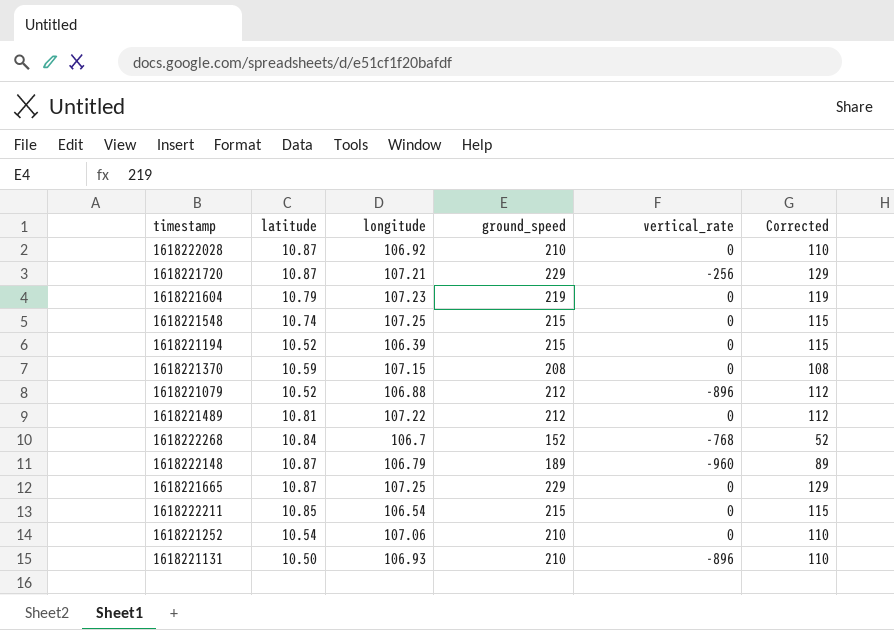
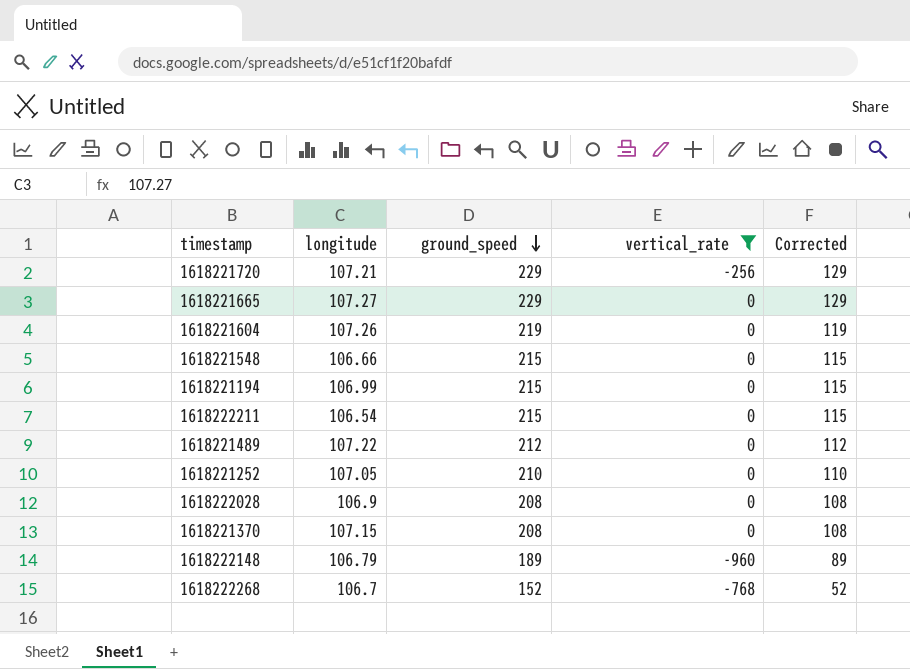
filter: none -> vertical_rate != -896
row order: none -> ground_speed descending
column latitude | position: 2 -> none
1618221665 | longitude: 107.25 -> 107.27
1618221604 | longitude: 107.23 -> 107.26
1618221548 | longitude: 107.25 -> 106.66
1618221194 | longitude: 106.39 -> 106.99
1618221252 | longitude: 107.06 -> 107.05
1618222028 | longitude: 106.92 -> 106.9
1618222028 | ground_speed: 210 -> 208
1618222028 | Corrected: 110 -> 108

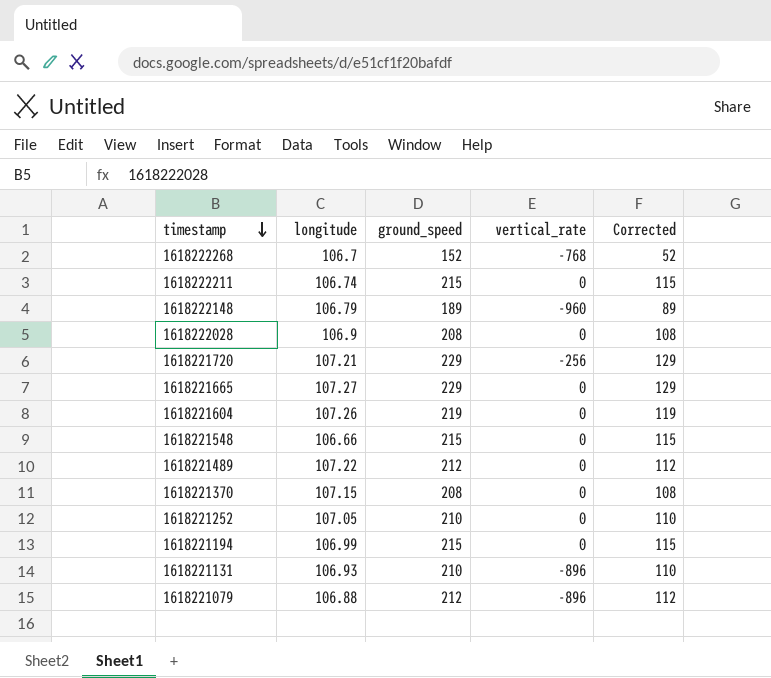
filter: vertical_rate != -896 -> none
row order: ground_speed descending -> timestamp descending
1618222211 | longitude: 106.54 -> 106.74

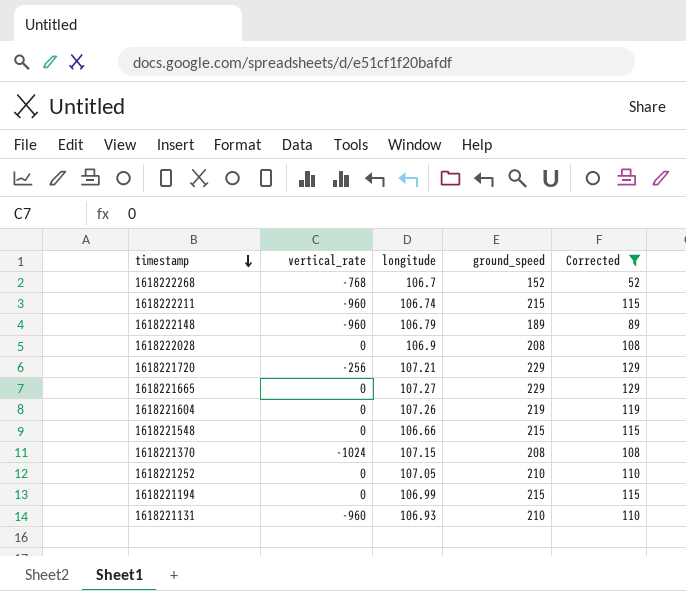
filter: none -> Corrected != 112
column vertical_rate | position: 4 -> 2
1618222211 | vertical_rate: 0 -> -960
1618221370 | vertical_rate: 0 -> -1024
1618221131 | vertical_rate: -896 -> -960

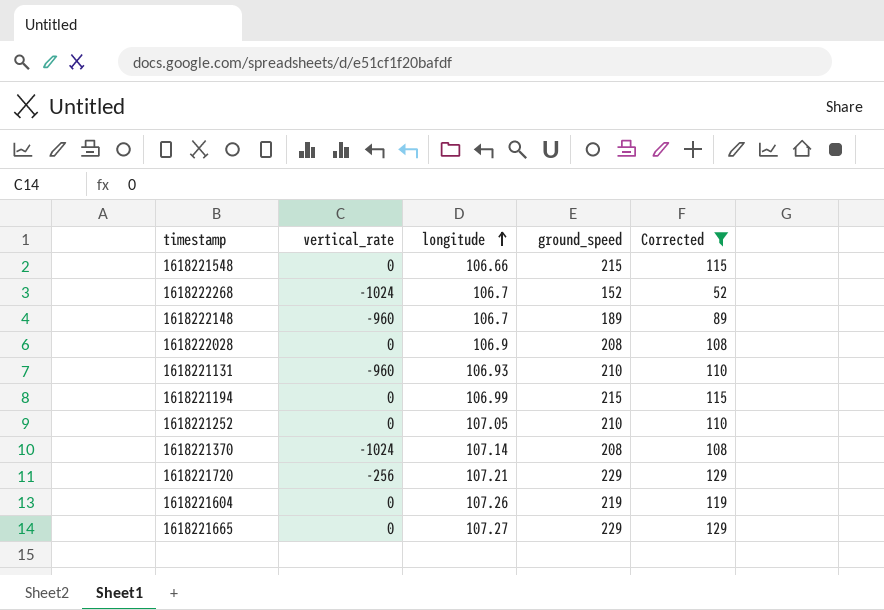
row order: timestamp descending -> longitude ascending
row 1618222211: -960 | 106.74 | 215 | 115 -> none
1618222268 | vertical_rate: -768 -> -1024
1618222148 | longitude: 106.79 -> 106.7
1618221370 | longitude: 107.15 -> 107.14

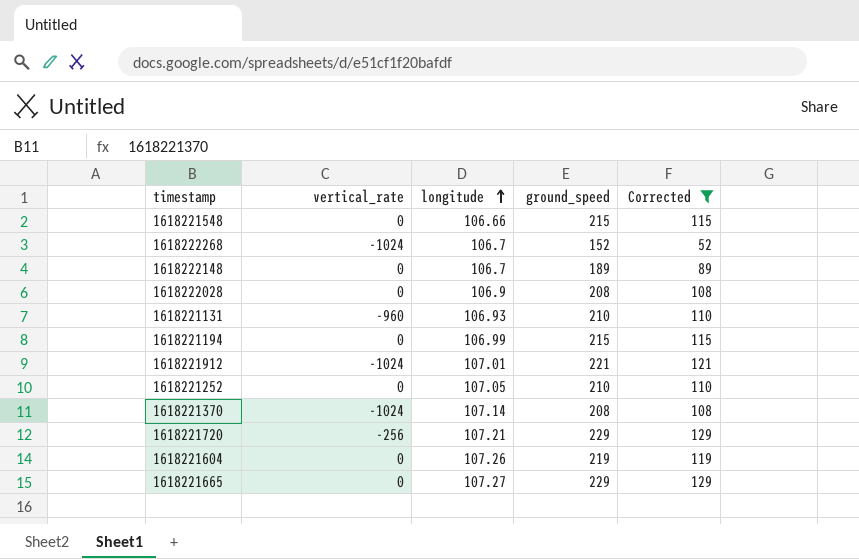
1618222148 | vertical_rate: -960 -> 0
row 1618221912: none -> -1024 | 107.01 | 221 | 121

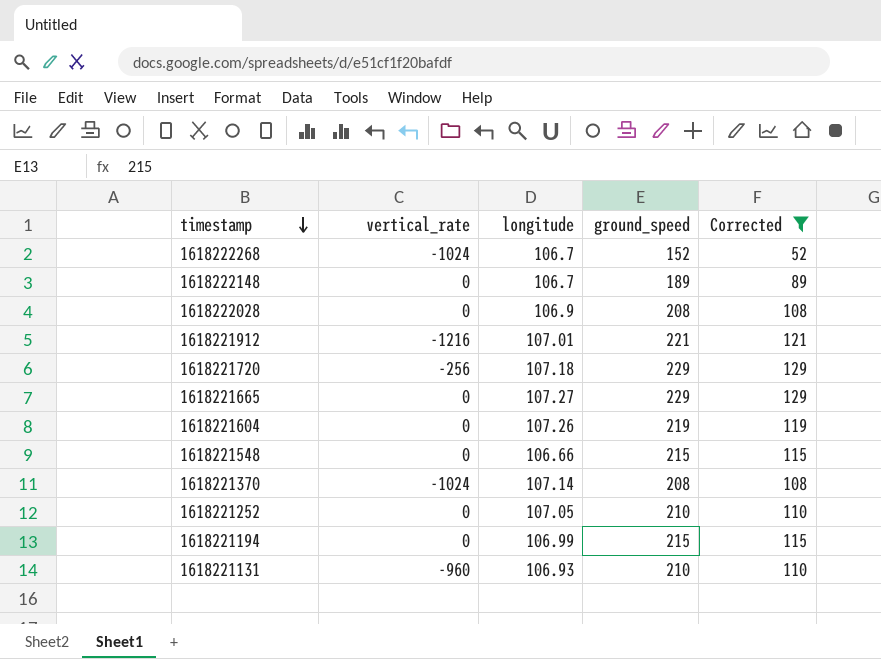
row order: longitude ascending -> timestamp descending
1618221912 | vertical_rate: -1024 -> -1216
1618221720 | longitude: 107.21 -> 107.18

